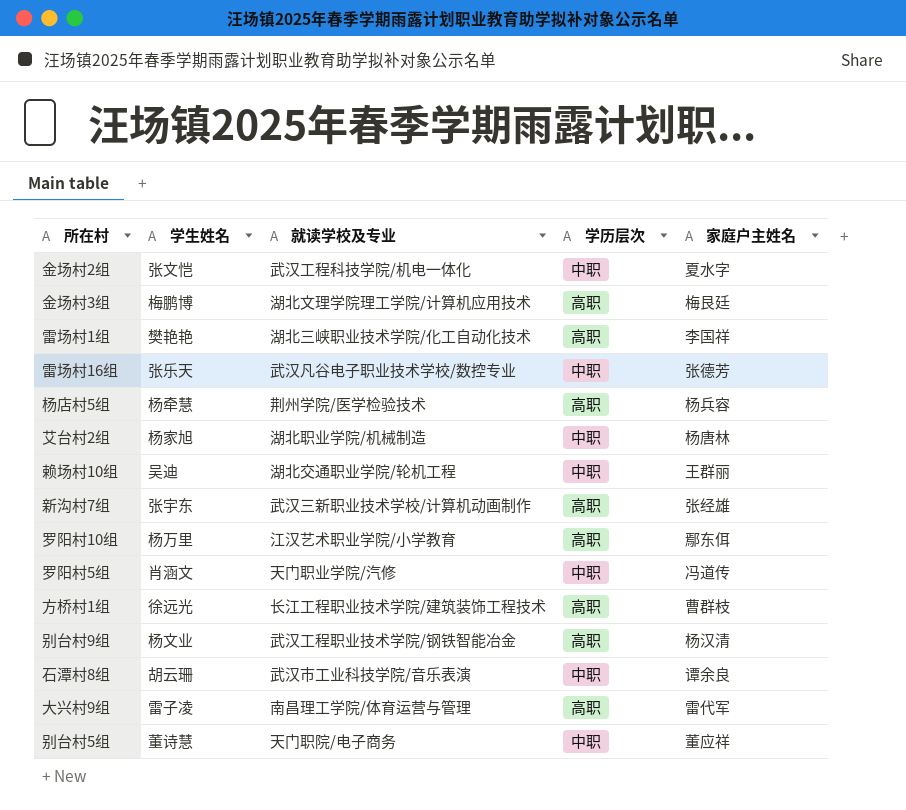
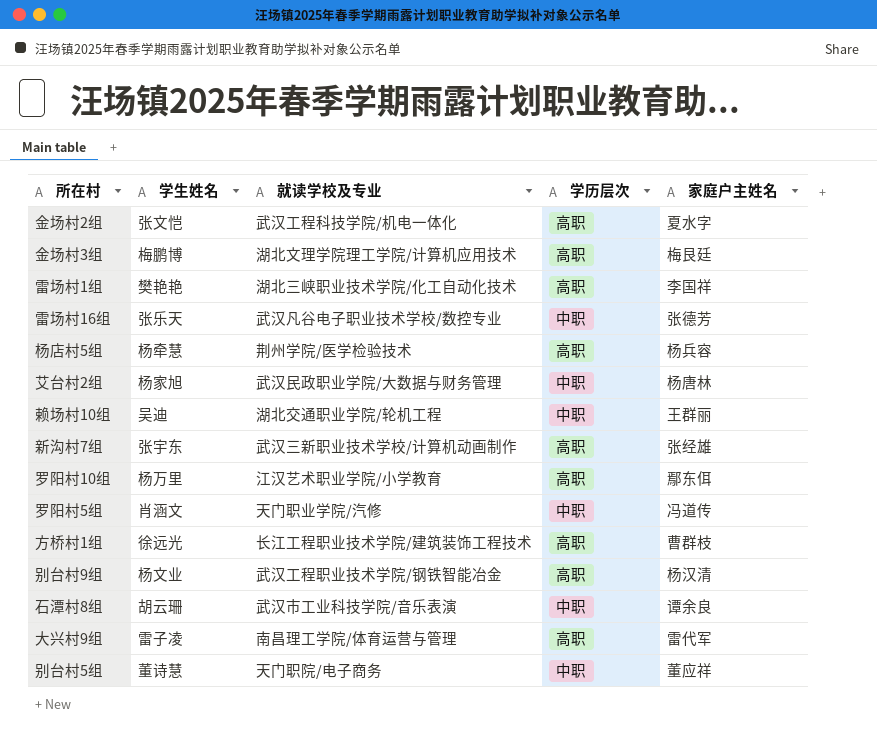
金场村2组 | 学历层次: 中职 -> 高职
艾台村2组 | 就读学校及专业: 湖北职业学院/机械制造 -> 武汉民政职业学院/大数据与财务管理

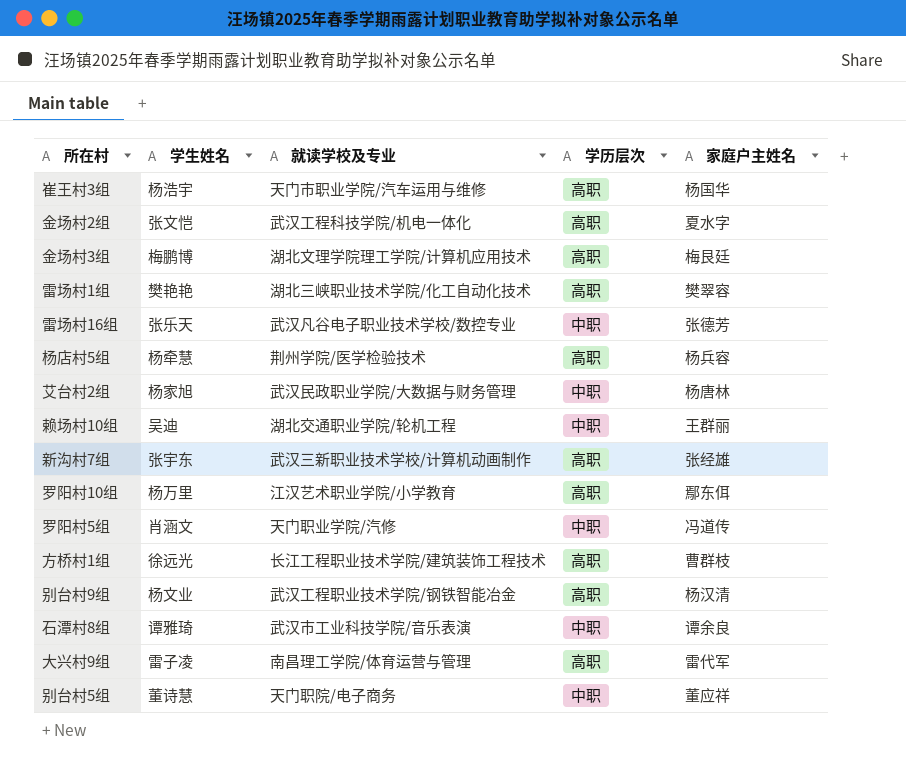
row 崔王村3组: none -> 杨浩宇 | 天门市职业学院/汽车运用与维修 | 高职 | 杨国华
雷场村1组 | 家庭户主姓名: 李国祥 -> 樊翠容
石潭村8组 | 学生姓名: 胡云珊 -> 谭雅琦

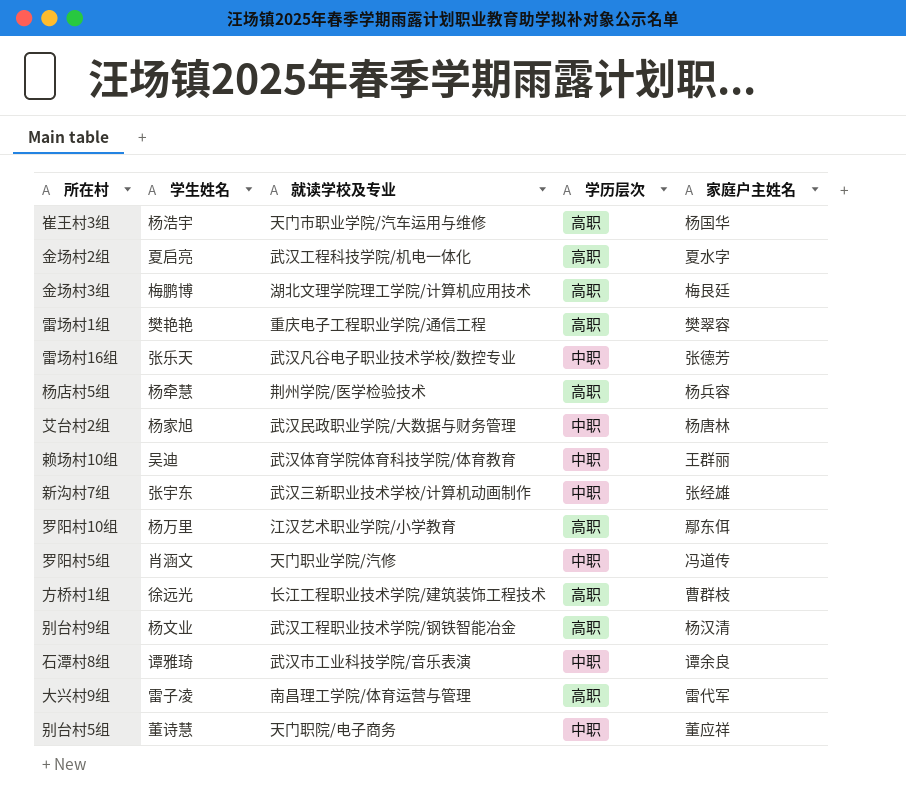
金场村2组 | 学生姓名: 张文恺 -> 夏启亮
雷场村1组 | 就读学校及专业: 湖北三峡职业技术学院/化工自动化技术 -> 重庆电子工程职业学院/通信工程
赖场村10组 | 就读学校及专业: 湖北交通职业学院/轮机工程 -> 武汉体育学院体育科技学院/体育教育
新沟村7组 | 学历层次: 高职 -> 中职

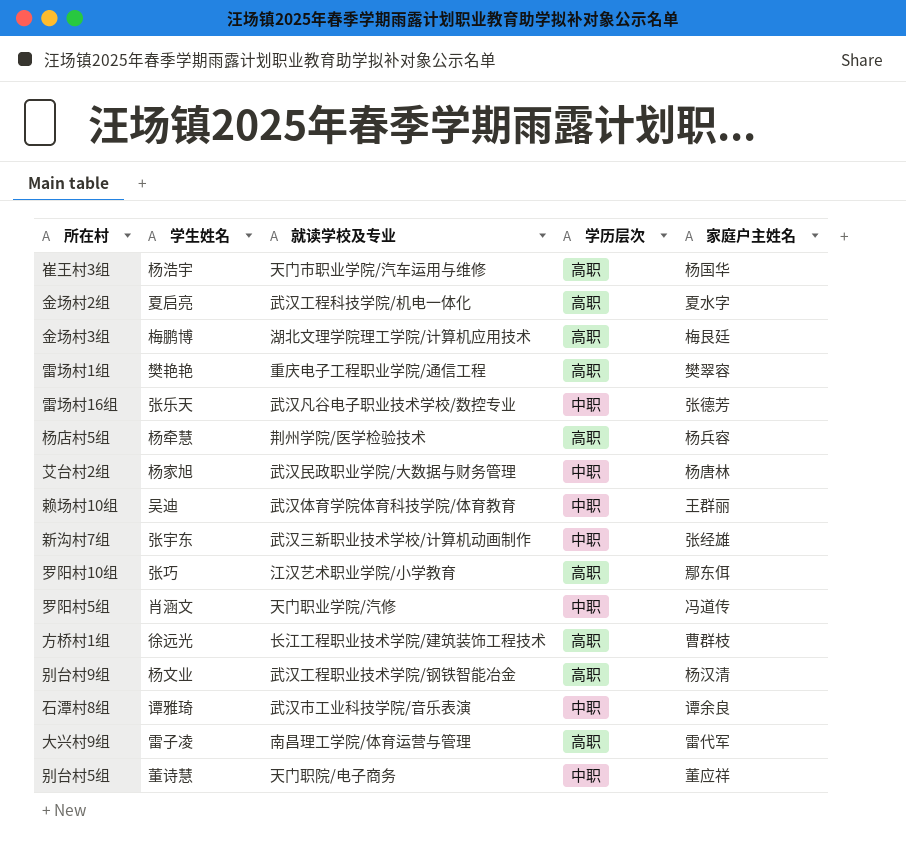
罗阳村10组 | 学生姓名: 杨万里 -> 张巧

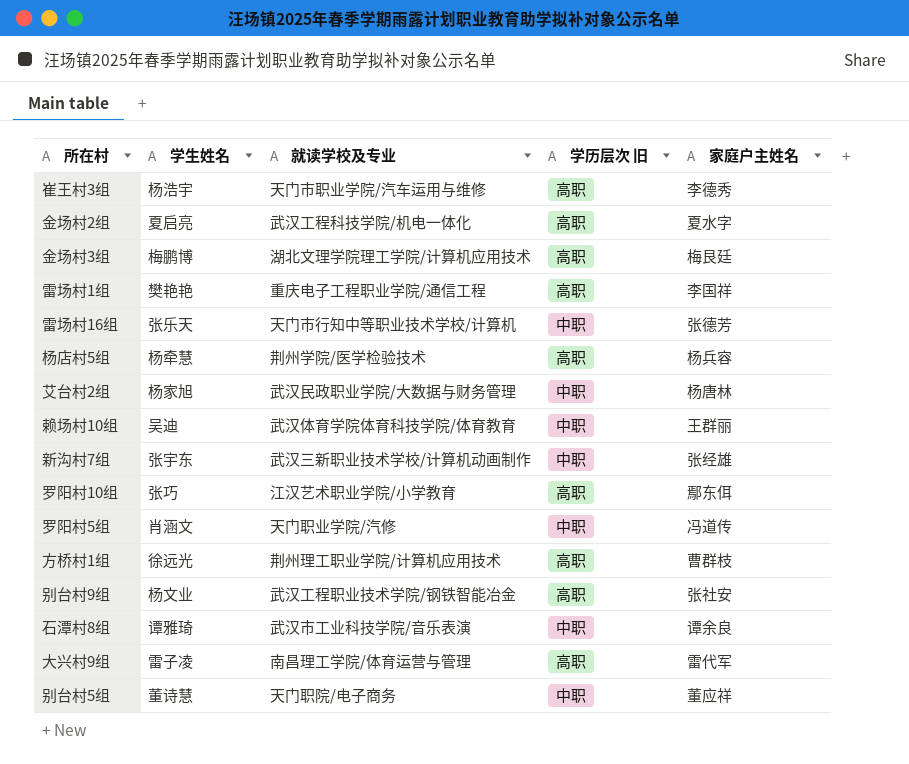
column name: 学历层次 -> 学历层次 旧
崔王村3组 | 家庭户主姓名: 杨国华 -> 李德秀
雷场村1组 | 家庭户主姓名: 樊翠容 -> 李国祥
雷场村16组 | 就读学校及专业: 武汉凡谷电子职业技术学校/数控专业 -> 天门市行知中等职业技术学校/计算机
方桥村1组 | 就读学校及专业: 长江工程职业技术学院/建筑装饰工程技术 -> 荆州理工职业学院/计算机应用技术
别台村9组 | 家庭户主姓名: 杨汉清 -> 张社安

